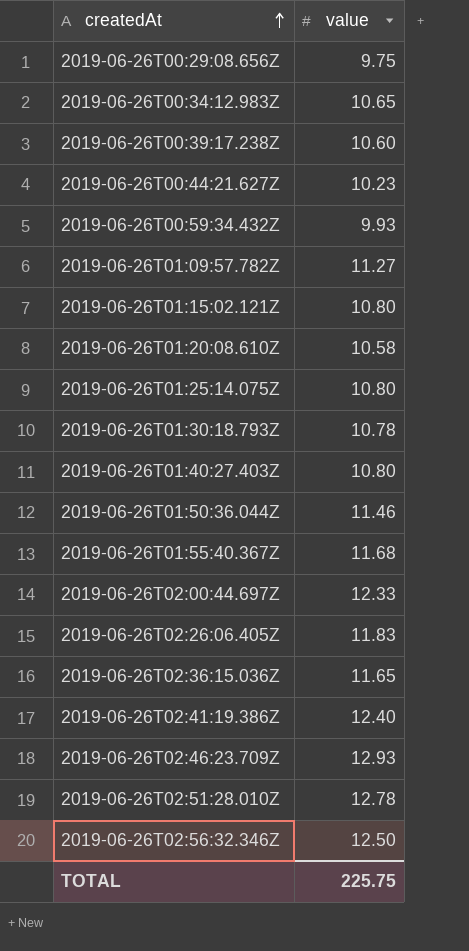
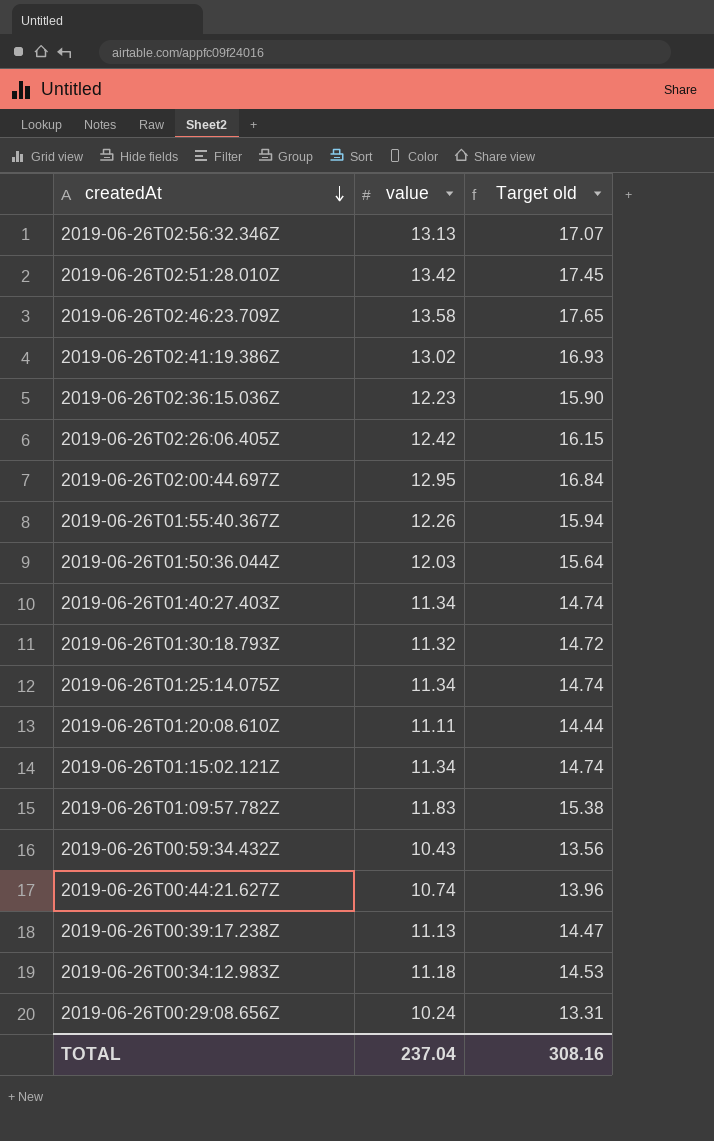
row order: createdAt ascending -> createdAt descending
column Target old | formula: none -> [value] * 1.3
2019-06-26T02:56:32.346Z | value: 12.50 -> 13.13
2019-06-26T02:51:28.010Z | value: 12.78 -> 13.42
2019-06-26T02:46:23.709Z | value: 12.93 -> 13.58
2019-06-26T02:41:19.386Z | value: 12.40 -> 13.02
2019-06-26T02:36:15.036Z | value: 11.65 -> 12.23
2019-06-26T02:26:06.405Z | value: 11.83 -> 12.42
2019-06-26T02:00:44.697Z | value: 12.33 -> 12.95
2019-06-26T01:55:40.367Z | value: 11.68 -> 12.26
2019-06-26T01:50:36.044Z | value: 11.46 -> 12.03
2019-06-26T01:40:27.403Z | value: 10.80 -> 11.34
2019-06-26T01:30:18.793Z | value: 10.78 -> 11.32
2019-06-26T01:25:14.075Z | value: 10.80 -> 11.34
2019-06-26T01:20:08.610Z | value: 10.58 -> 11.11
2019-06-26T01:15:02.121Z | value: 10.80 -> 11.34
2019-06-26T01:09:57.782Z | value: 11.27 -> 11.83
2019-06-26T00:59:34.432Z | value: 9.93 -> 10.43
2019-06-26T00:44:21.627Z | value: 10.23 -> 10.74
2019-06-26T00:39:17.238Z | value: 10.60 -> 11.13
2019-06-26T00:34:12.983Z | value: 10.65 -> 11.18
2019-06-26T00:29:08.656Z | value: 9.75 -> 10.24
TOTAL | value: 225.75 -> 237.04

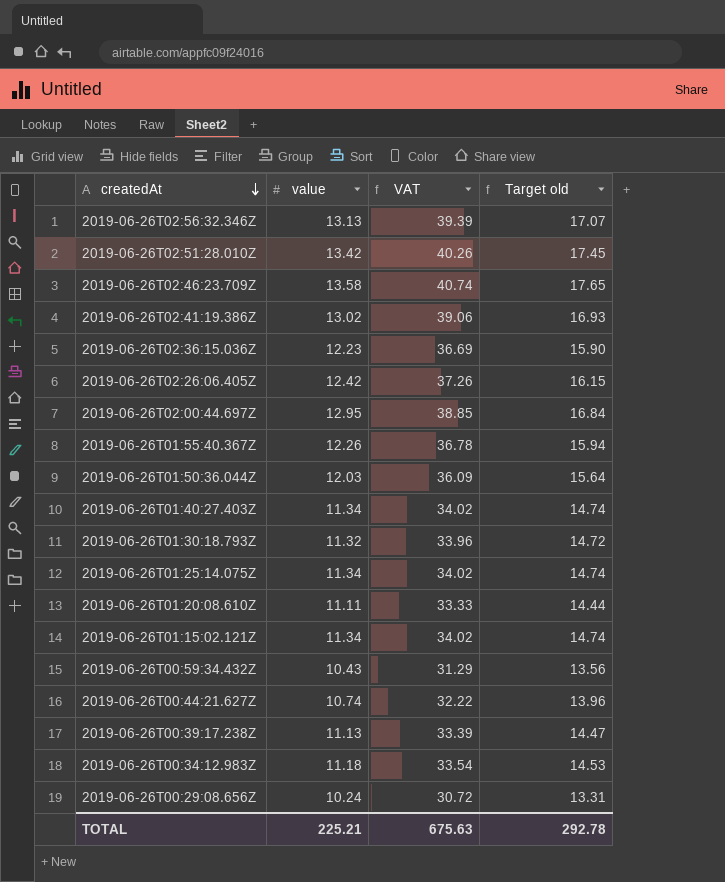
column VAT | formula: none -> [value] * 3
row 2019-06-26T01:09:57.782Z: 11.83 | 15.38 -> none
TOTAL | value: 237.04 -> 225.21
TOTAL | Target old: 308.16 -> 292.78

